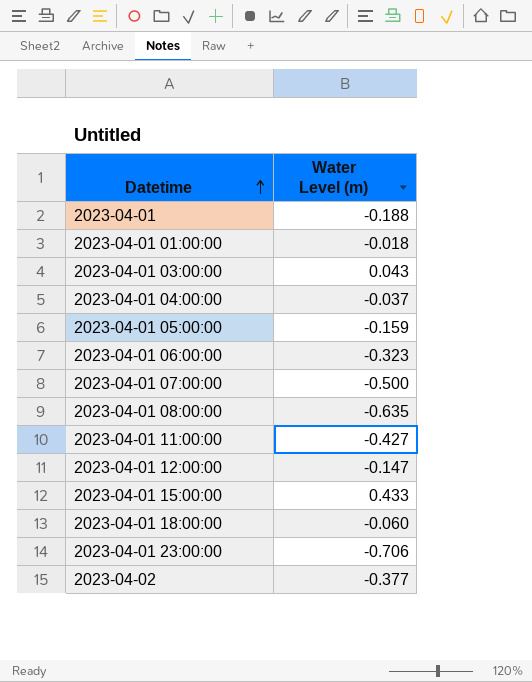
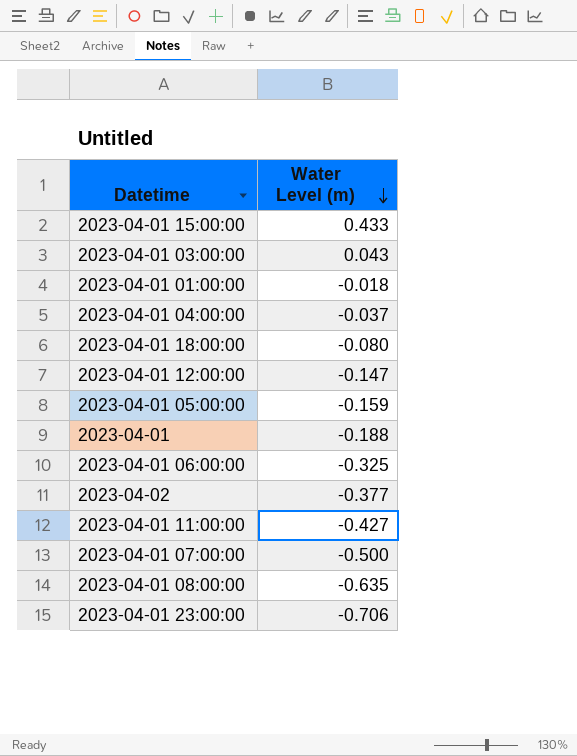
row order: Datetime ascending -> Water Level (m) descending
2023-04-01 18:00:00 | Water Level (m): -0.060 -> -0.080
2023-04-01 06:00:00 | Water Level (m): -0.323 -> -0.325

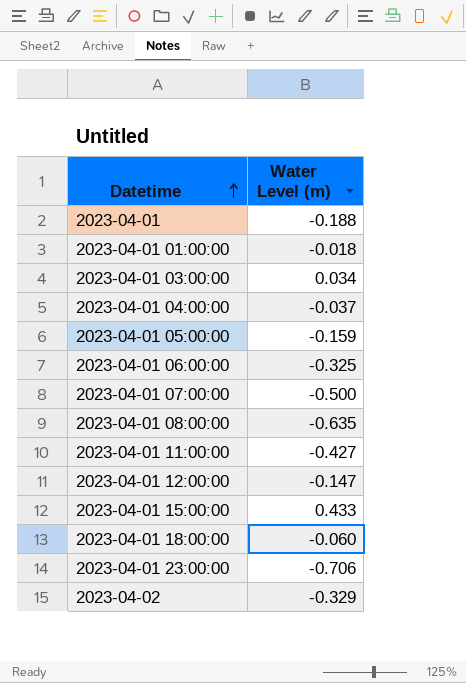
row order: Water Level (m) descending -> Datetime ascending
2023-04-01 03:00:00 | Water Level (m): 0.043 -> 0.034
2023-04-01 18:00:00 | Water Level (m): -0.080 -> -0.060
2023-04-02 | Water Level (m): -0.377 -> -0.329

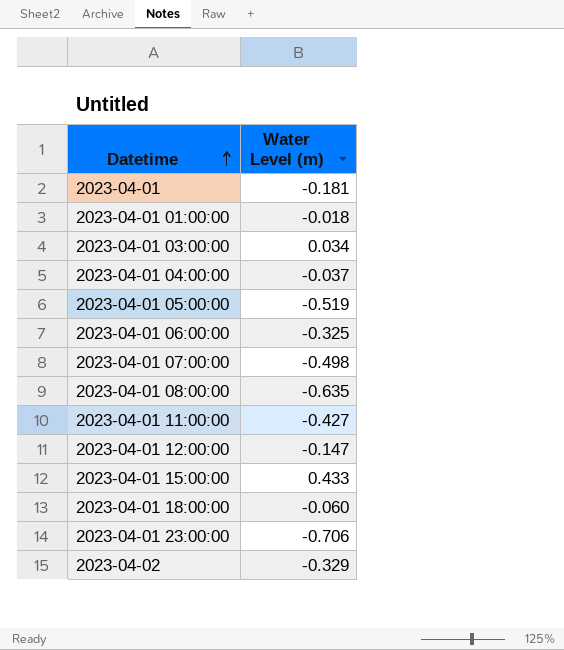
2023-04-01 | Water Level (m): -0.188 -> -0.181
2023-04-01 05:00:00 | Water Level (m): -0.159 -> -0.519
2023-04-01 07:00:00 | Water Level (m): -0.500 -> -0.498

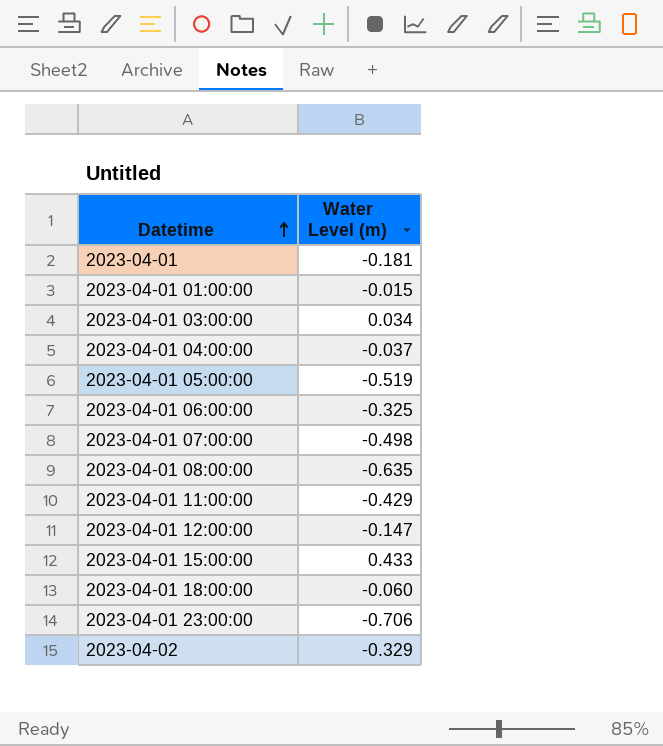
2023-04-01 01:00:00 | Water Level (m): -0.018 -> -0.015
2023-04-01 11:00:00 | Water Level (m): -0.427 -> -0.429

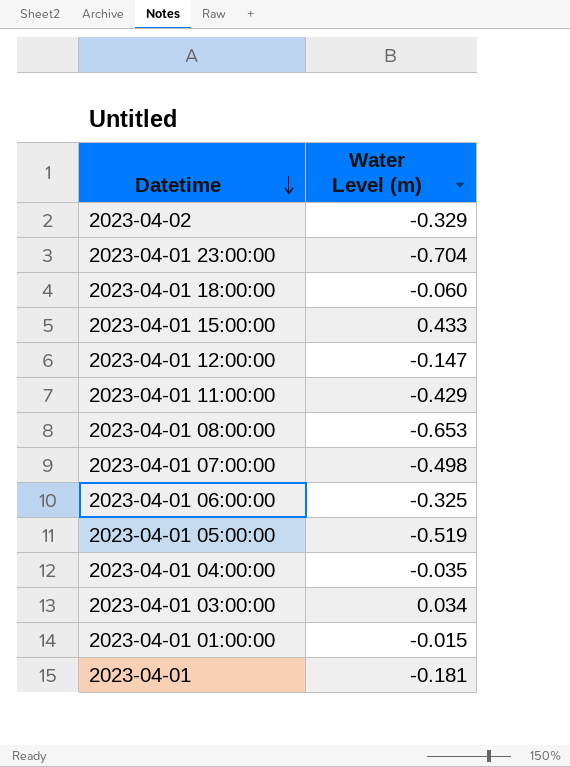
row order: Datetime ascending -> Datetime descending
2023-04-01 23:00:00 | Water Level (m): -0.706 -> -0.704
2023-04-01 08:00:00 | Water Level (m): -0.635 -> -0.653
2023-04-01 04:00:00 | Water Level (m): -0.037 -> -0.035

